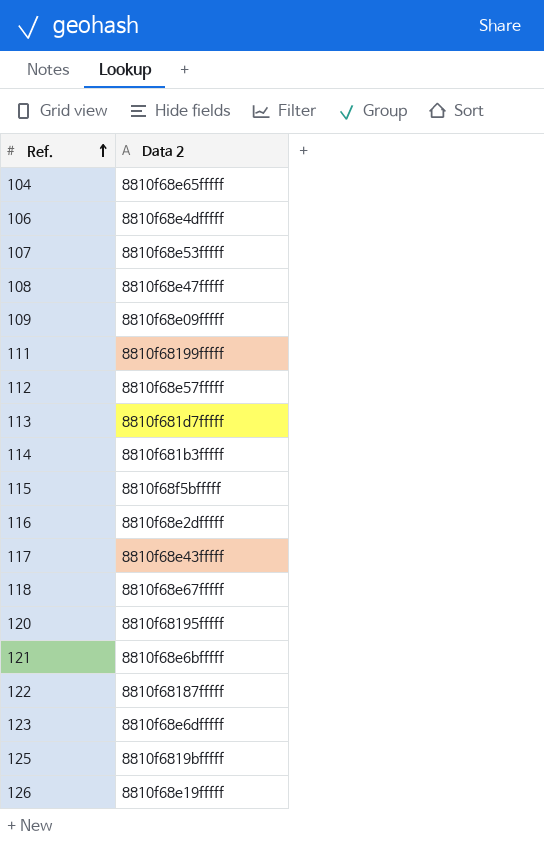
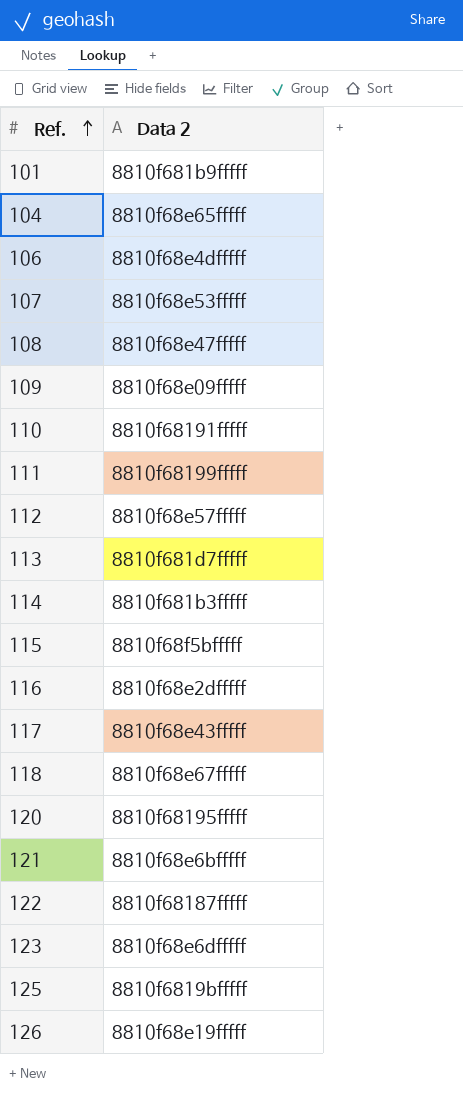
row 101: none -> 8810f681b9fffff
row 110: none -> 8810f68191fffff

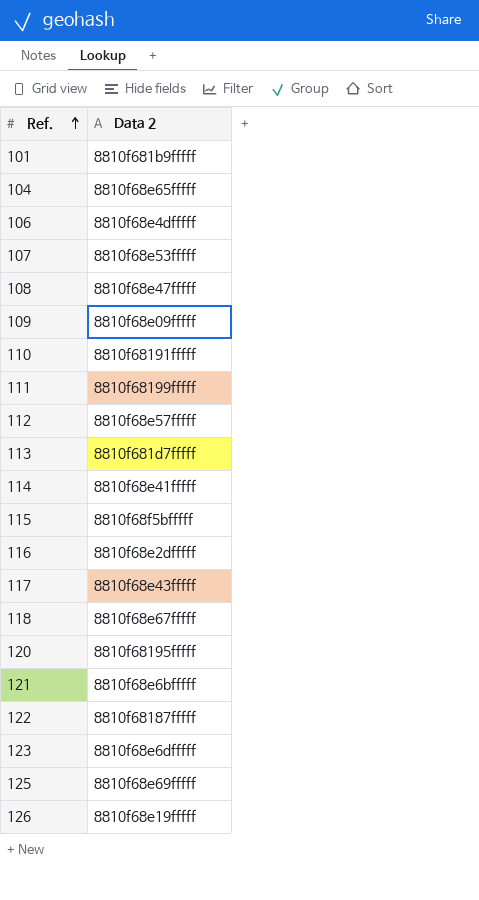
114 | Data 2: 8810f681b3fffff -> 8810f68e41fffff
125 | Data 2: 8810f6819bfffff -> 8810f68e69fffff

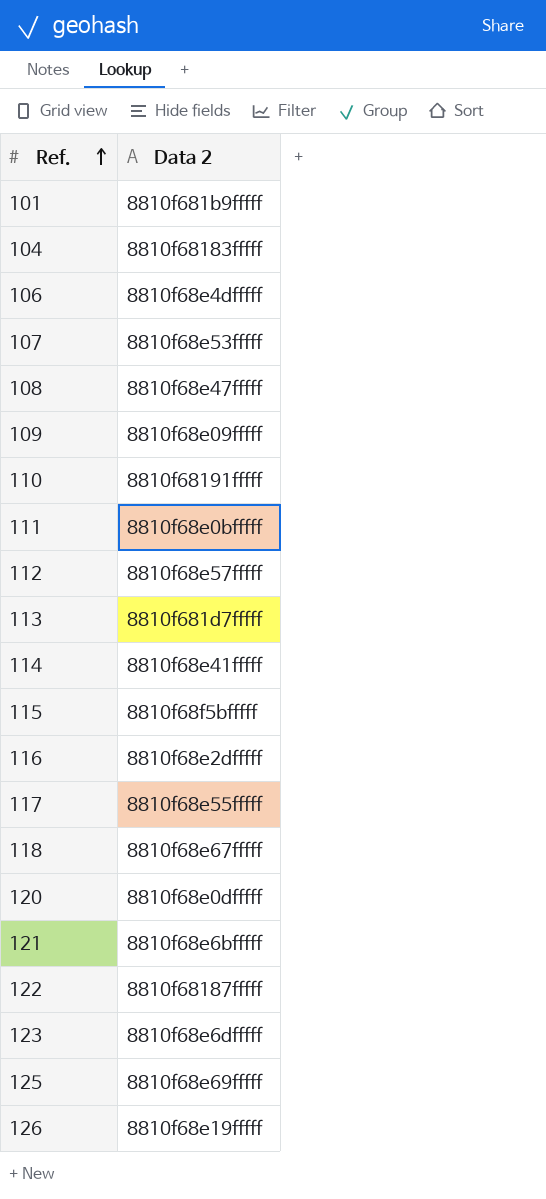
104 | Data 2: 8810f68e65fffff -> 8810f68183fffff
111 | Data 2: 8810f68199fffff -> 8810f68e0bfffff
117 | Data 2: 8810f68e43fffff -> 8810f68e55fffff
120 | Data 2: 8810f68195fffff -> 8810f68e0dfffff

